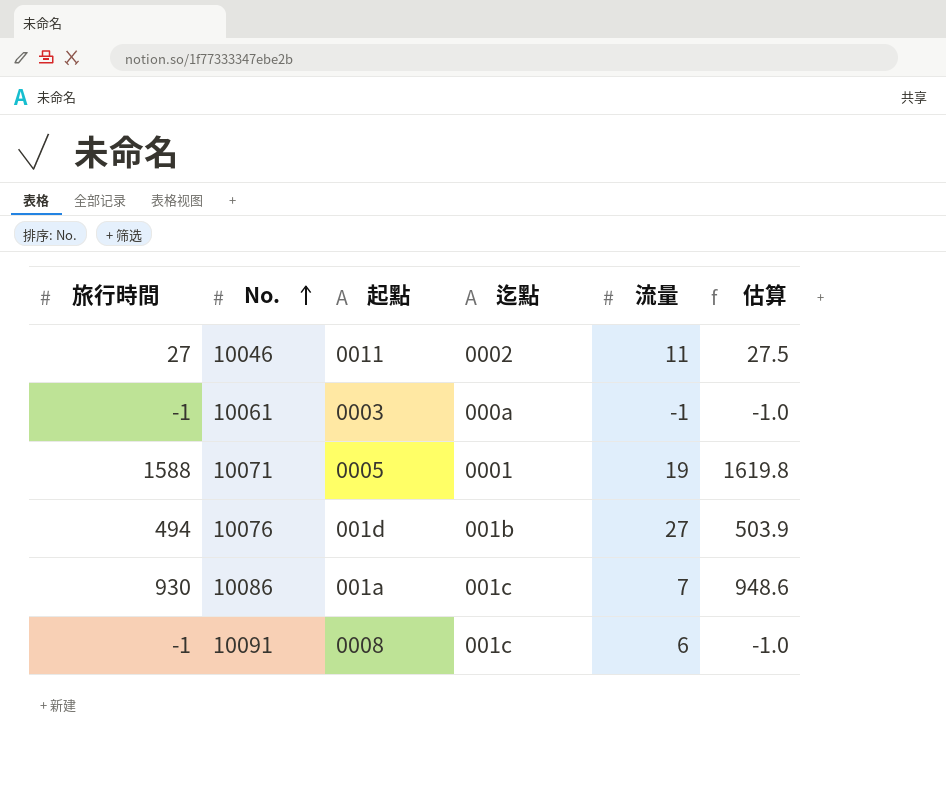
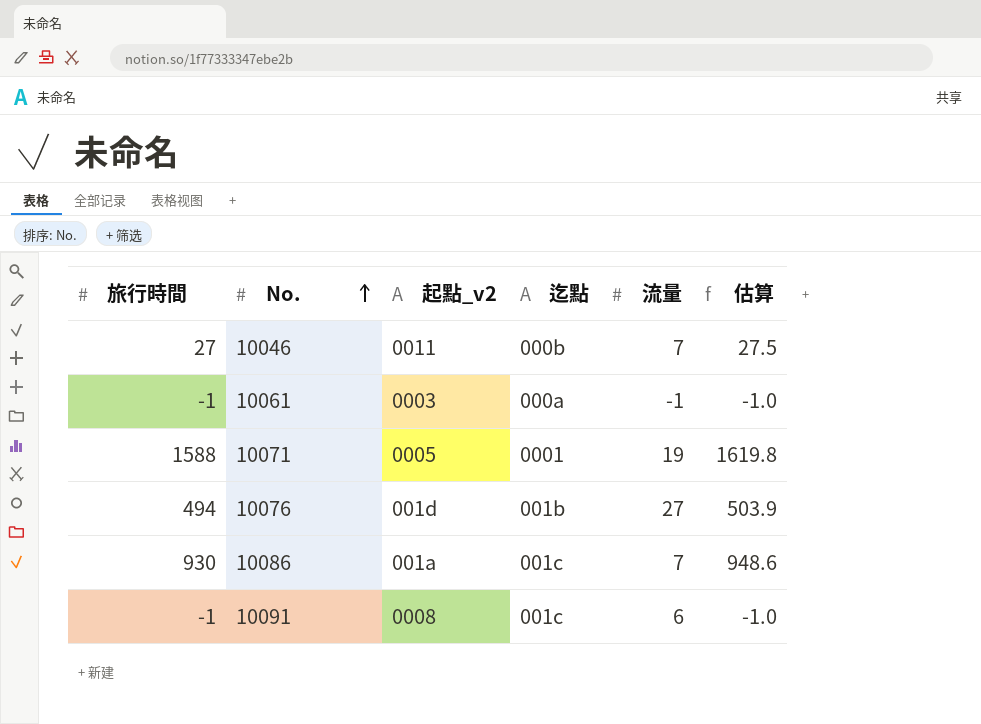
column name: 起點 -> 起點_v2
10046 | 迄點: 0002 -> 000b
10046 | 流量: 11 -> 7

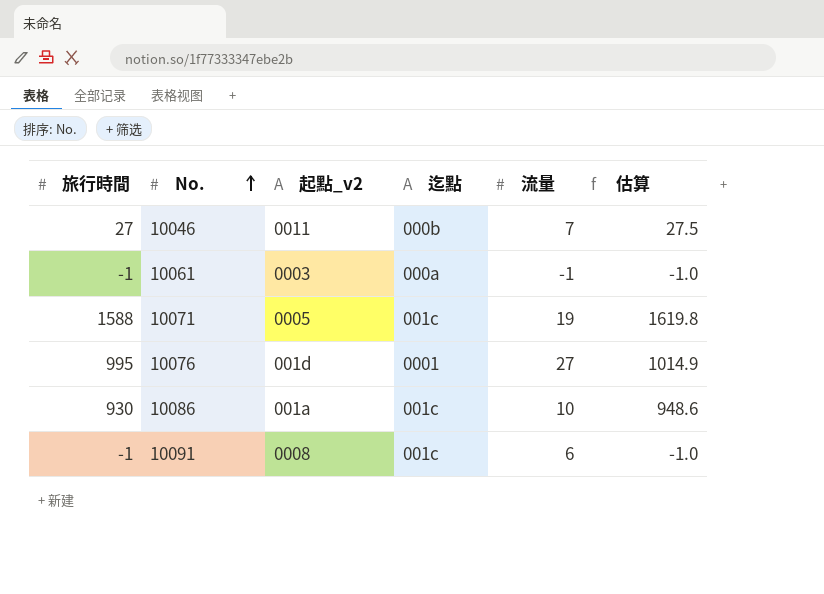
10071 | 迄點: 0001 -> 001c
10076 | 旅行時間: 494 -> 995
10076 | 迄點: 001b -> 0001
10076 | 估算: 503.9 -> 1014.9
10086 | 流量: 7 -> 10

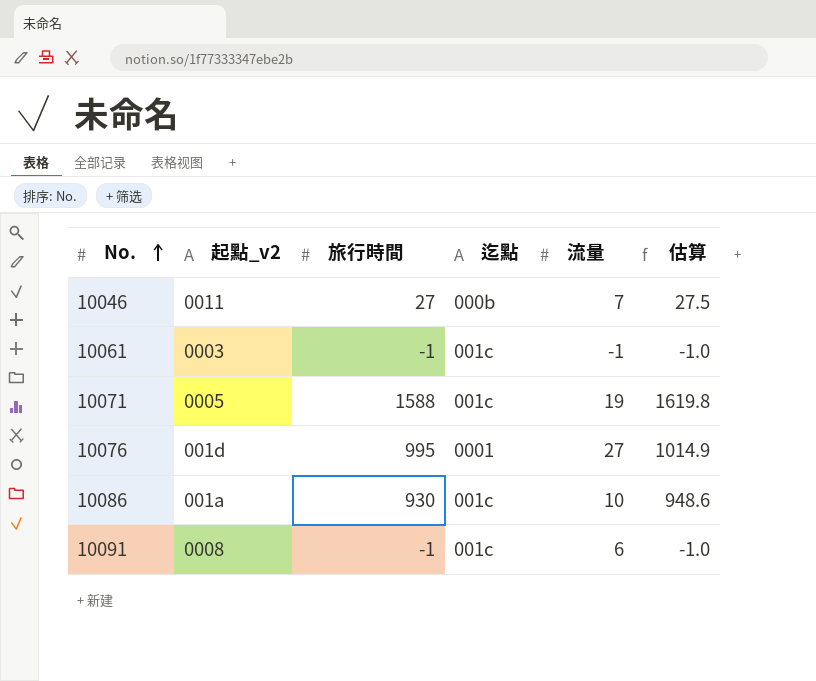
column 旅行時間 | position: 1 -> 3
10061 | 迄點: 000a -> 001c

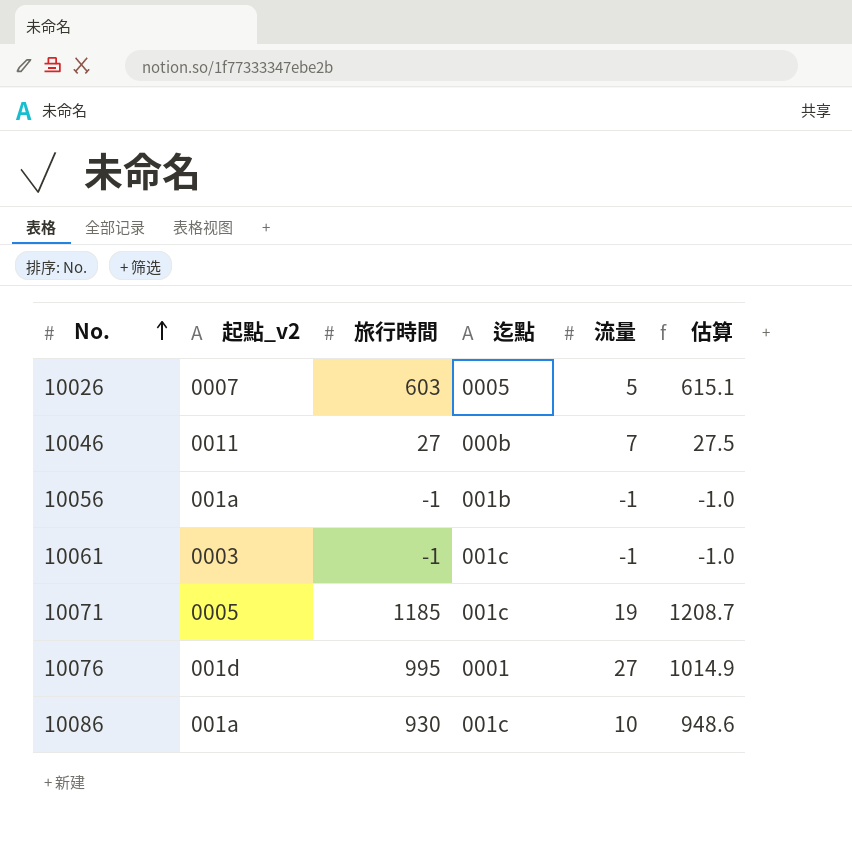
row 10091: 0008 | -1 | 001c | 6 | -1.0 -> none
row 10026: none -> 0007 | 603 | 0005 | 5 | 615.1
row 10056: none -> 001a | -1 | 001b | -1 | -1.0
10071 | 旅行時間: 1588 -> 1185
10071 | 估算: 1619.8 -> 1208.7

